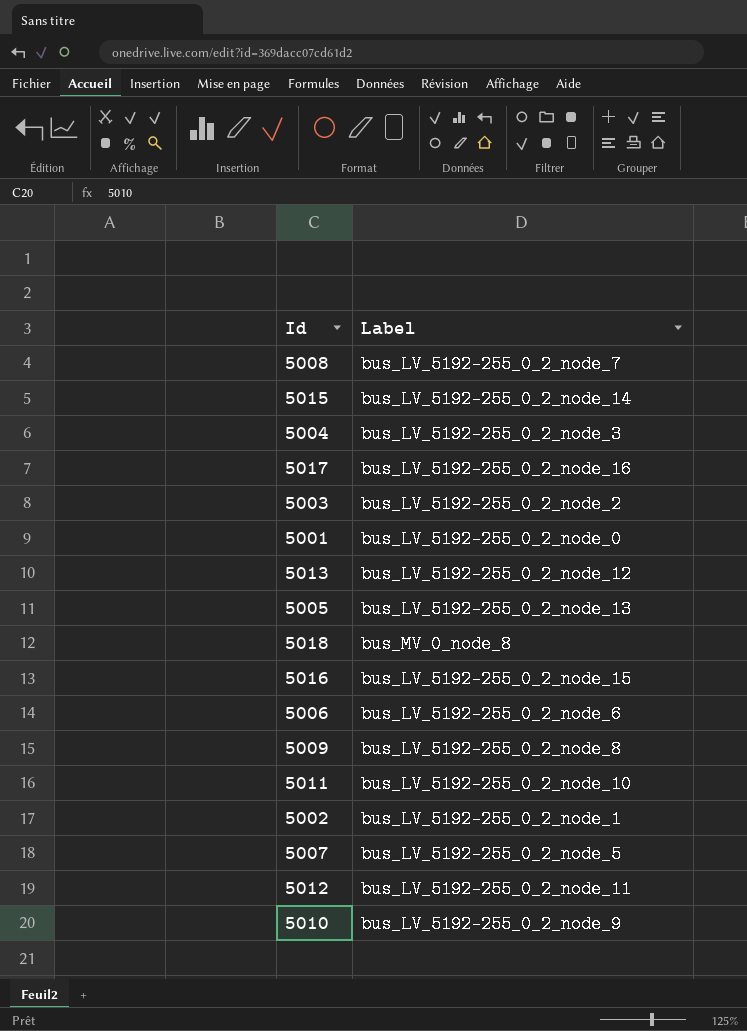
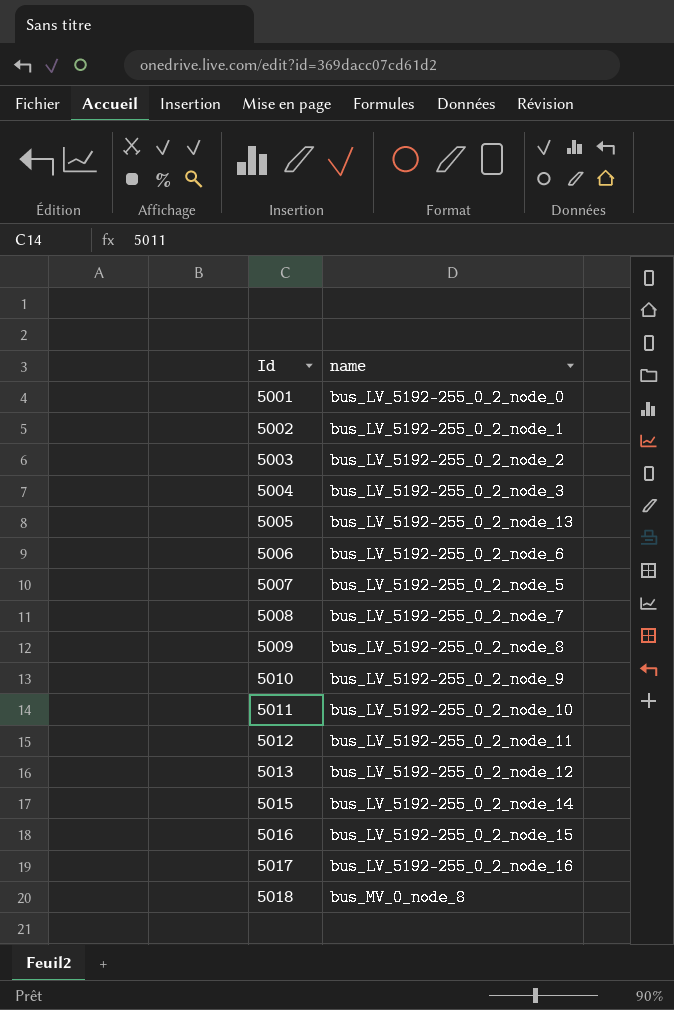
row order: none -> Id ascending
column name: Label -> name

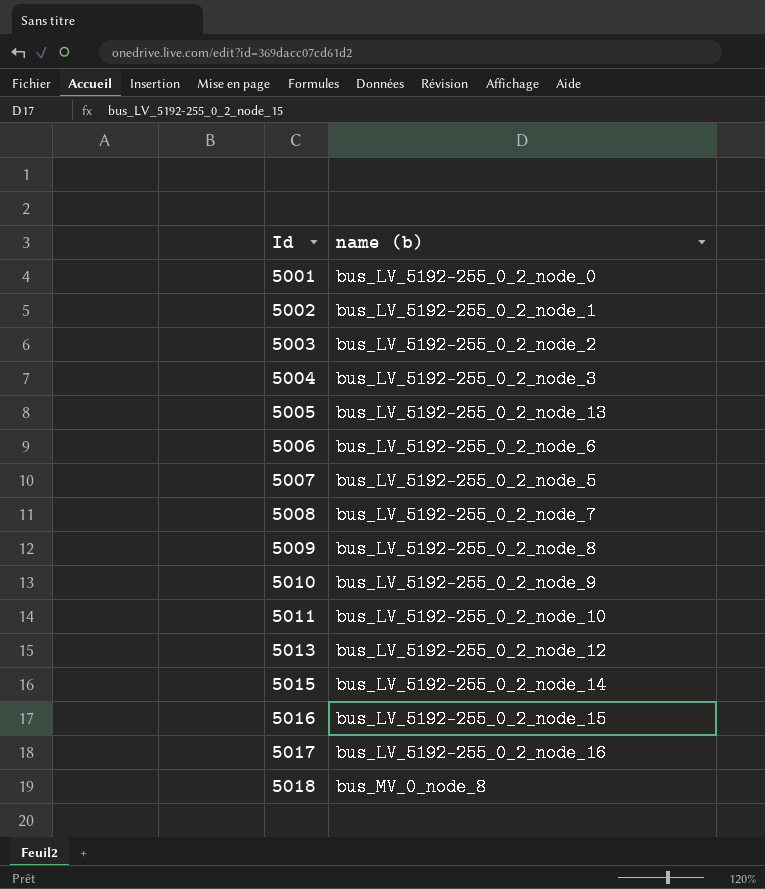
column name: name -> name (b)
row 5012: bus_LV_5192-255_0_2_node_11 -> none

